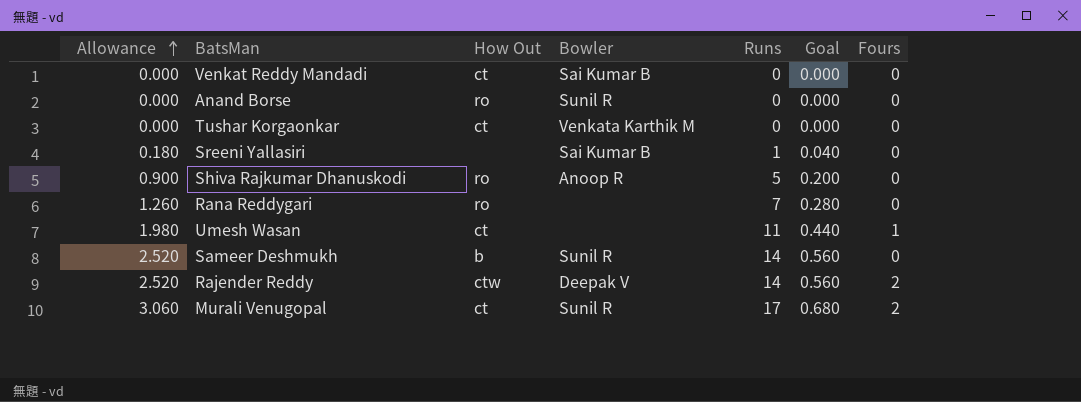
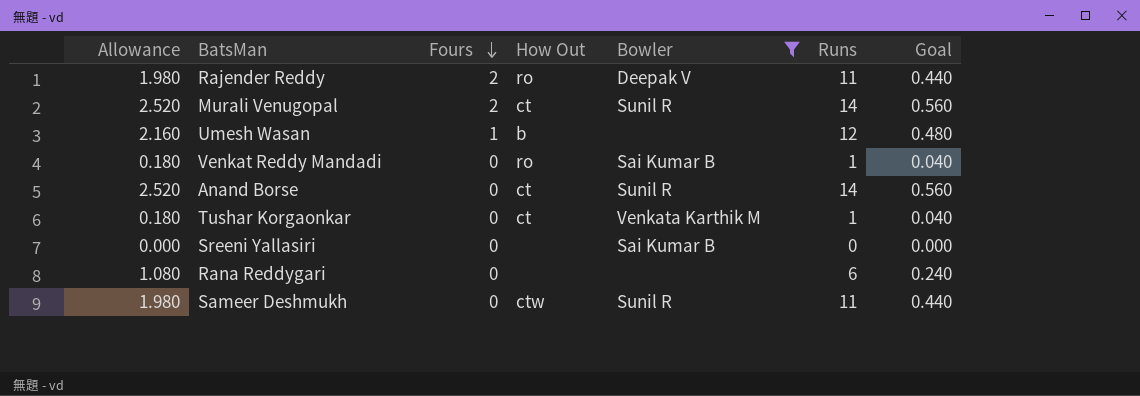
filter: none -> Bowler != Anoop R
row order: Allowance ascending -> Fours descending
column Fours | position: 7 -> 3
Rajender Reddy | Allowance: 2.520 -> 1.980
Rajender Reddy | How Out: ctw -> ro
Rajender Reddy | Runs: 14 -> 11
Rajender Reddy | Goal: 0.560 -> 0.440
Murali Venugopal | Allowance: 3.060 -> 2.520
Murali Venugopal | Runs: 17 -> 14
Murali Venugopal | Goal: 0.680 -> 0.560
Umesh Wasan | Allowance: 1.980 -> 2.160
Umesh Wasan | How Out: ct -> b
Umesh Wasan | Runs: 11 -> 12
Umesh Wasan | Goal: 0.440 -> 0.480
Venkat Reddy Mandadi | Allowance: 0.000 -> 0.180
Venkat Reddy Mandadi | How Out: ct -> ro
Venkat Reddy Mandadi | Runs: 0 -> 1
Venkat Reddy Mandadi | Goal: 0.000 -> 0.040
Anand Borse | Allowance: 0.000 -> 2.520
Anand Borse | How Out: ro -> ct
Anand Borse | Runs: 0 -> 14
Anand Borse | Goal: 0.000 -> 0.560
Tushar Korgaonkar | Allowance: 0.000 -> 0.180
Tushar Korgaonkar | Runs: 0 -> 1
Tushar Korgaonkar | Goal: 0.000 -> 0.040
Sreeni Yallasiri | Allowance: 0.180 -> 0.000
Sreeni Yallasiri | Runs: 1 -> 0
Sreeni Yallasiri | Goal: 0.040 -> 0.000
Rana Reddygari | Allowance: 1.260 -> 1.080
Rana Reddygari | How Out: ro -> none
Rana Reddygari | Runs: 7 -> 6
Rana Reddygari | Goal: 0.280 -> 0.240
Sameer Deshmukh | Allowance: 2.520 -> 1.980
Sameer Deshmukh | How Out: b -> ctw
Sameer Deshmukh | Runs: 14 -> 11
Sameer Deshmukh | Goal: 0.560 -> 0.440

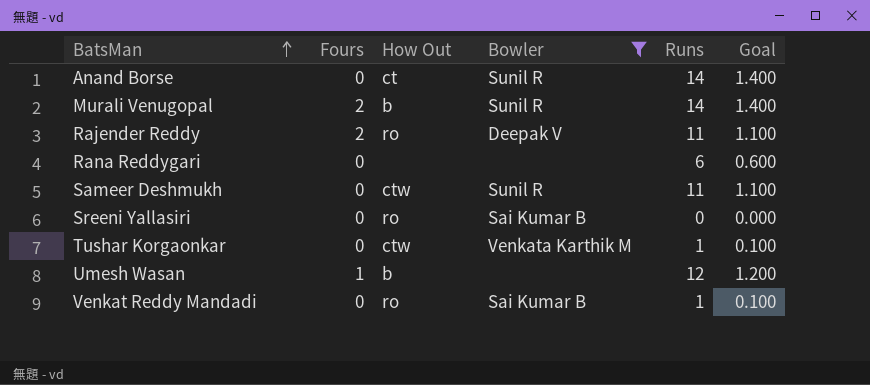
row order: Fours descending -> BatsMan ascending
column Allowance | formula: [Runs] * 0.18 -> none
column Goal | formula: [Runs] * 0.04 -> [Runs] * 0.1
Murali Venugopal | How Out: ct -> b
Sreeni Yallasiri | How Out: none -> ro
Tushar Korgaonkar | How Out: ct -> ctw

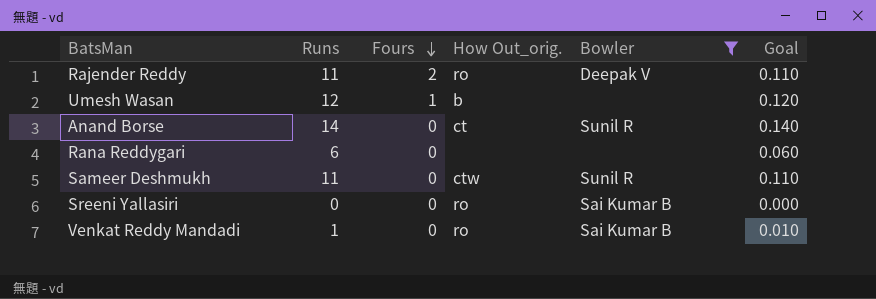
row order: BatsMan ascending -> Fours descending
column Runs | position: 5 -> 2
column name: How Out -> How Out_orig.
column Goal | formula: [Runs] * 0.1 -> [Runs] * 0.01
row Murali Venugopal: 2 | b | Sunil R | 14 | 1.400 -> none
row Tushar Korgaonkar: 0 | ctw | Venkata Karthik M | 1 | 0.100 -> none

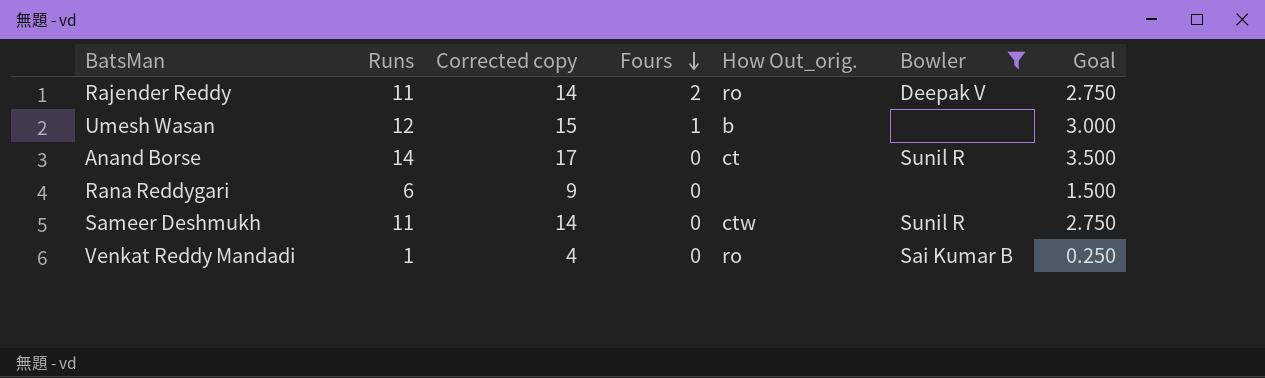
column Corrected copy | formula: none -> [Runs] + 3
column Goal | formula: [Runs] * 0.01 -> [Runs] * 0.25
row Sreeni Yallasiri: 0 | 0 | ro | Sai Kumar B | 0.000 -> none

